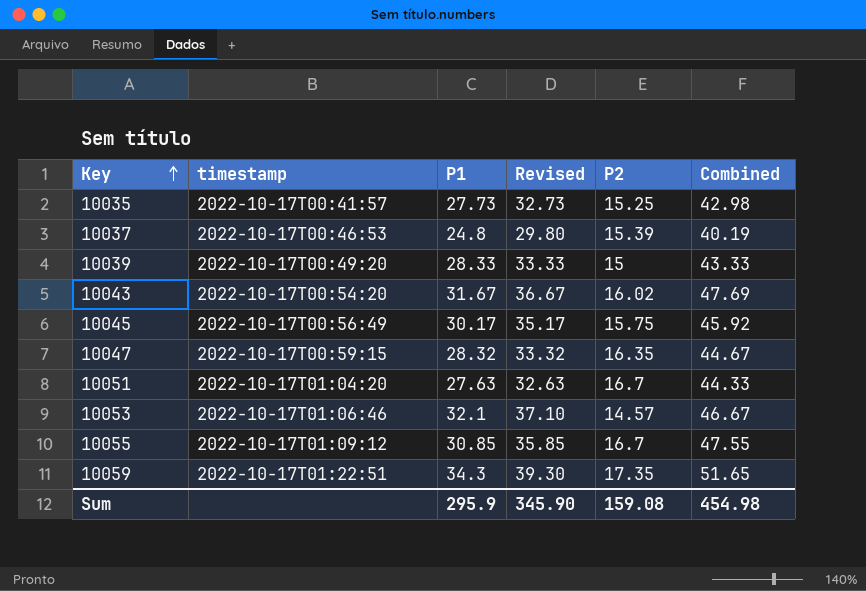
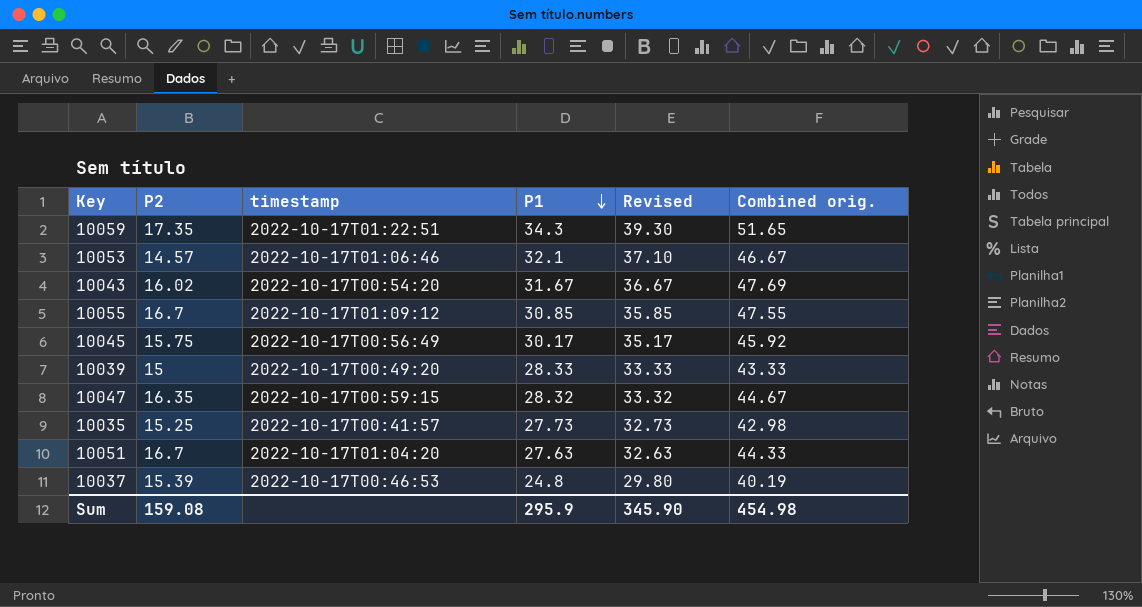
row order: Key ascending -> P1 descending
column P2 | position: 5 -> 2
column name: Combined -> Combined orig.

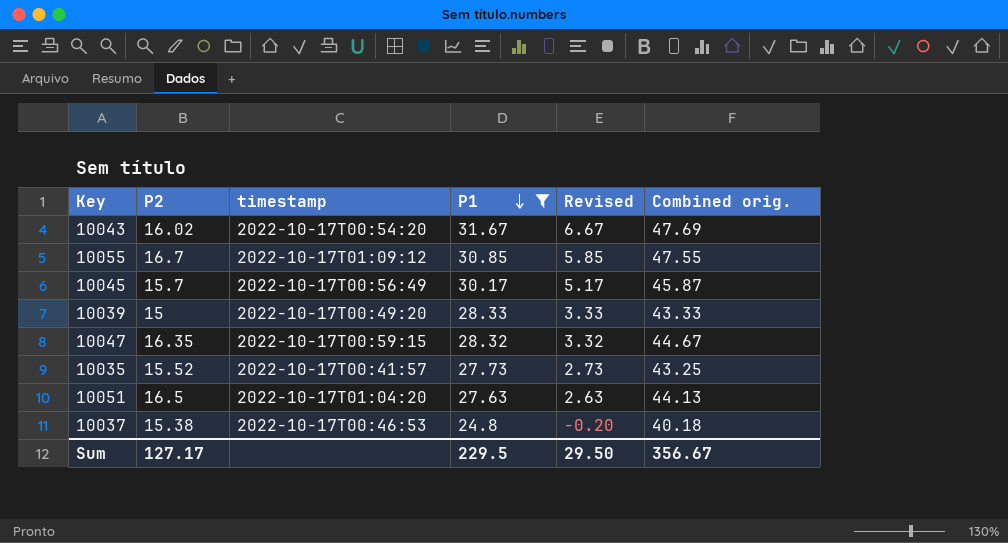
filter: none -> P1 <= 31.67
column Revised | formula: [P1] + 5 -> [P1] - 25
10045 | P2: 15.75 -> 15.7
10045 | Combined orig.: 45.92 -> 45.87
10035 | P2: 15.25 -> 15.52
10035 | Combined orig.: 42.98 -> 43.25
10051 | P2: 16.7 -> 16.5
10051 | Combined orig.: 44.33 -> 44.13
10037 | P2: 15.39 -> 15.38
10037 | Combined orig.: 40.19 -> 40.18
Sum | P2: 159.08 -> 127.17
Sum | P1: 295.9 -> 229.5
Sum | Revised: 345.90 -> 29.50
Sum | Combined orig.: 454.98 -> 356.67

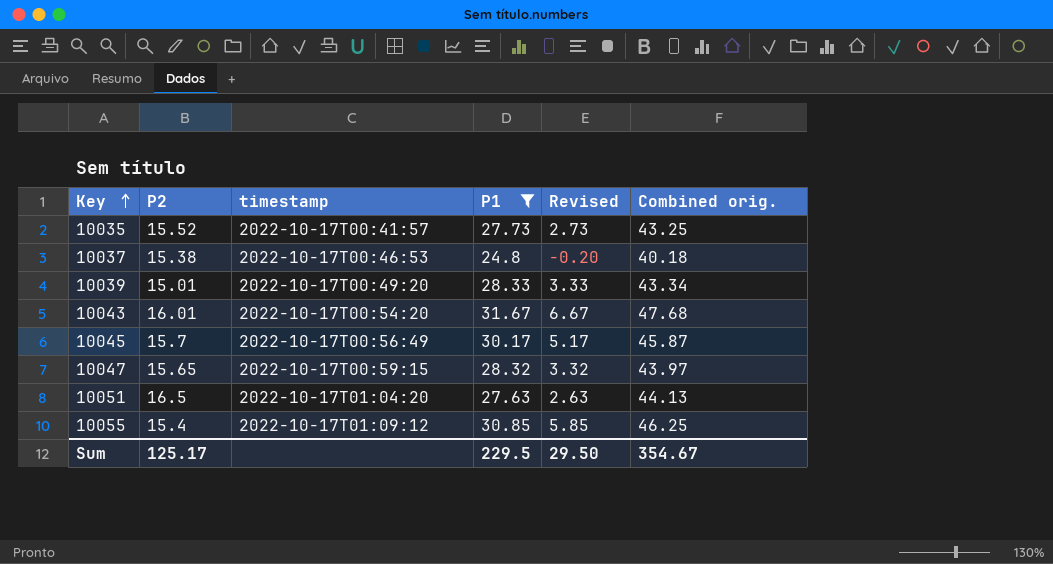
row order: P1 descending -> Key ascending
10039 | P2: 15 -> 15.01
10039 | Combined orig.: 43.33 -> 43.34
10043 | P2: 16.02 -> 16.01
10043 | Combined orig.: 47.69 -> 47.68
10047 | P2: 16.35 -> 15.65
10047 | Combined orig.: 44.67 -> 43.97
10055 | P2: 16.7 -> 15.4
10055 | Combined orig.: 47.55 -> 46.25
Sum | P2: 127.17 -> 125.17
Sum | Combined orig.: 356.67 -> 354.67

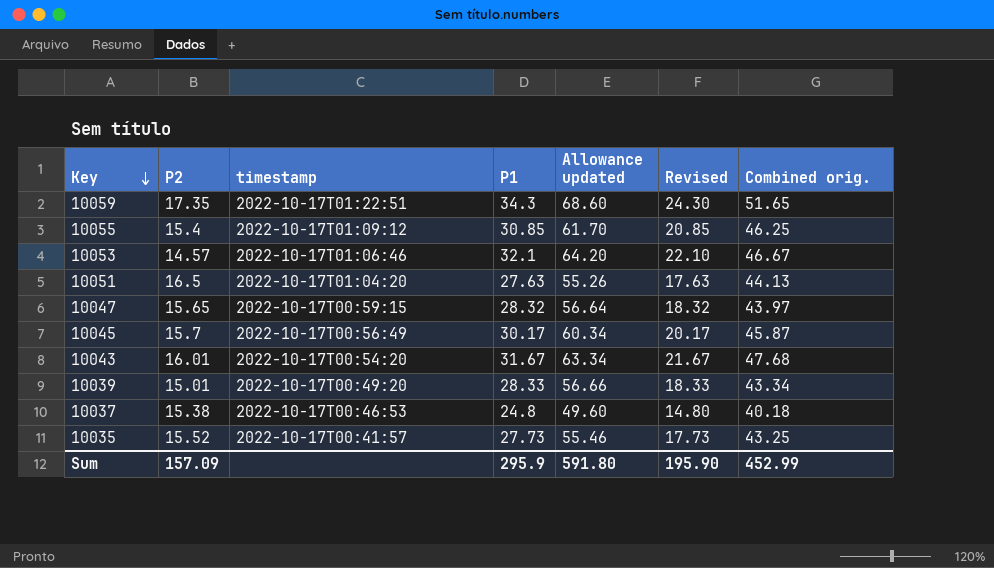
filter: P1 <= 31.67 -> none
row order: Key ascending -> Key descending
column Allowance updated | formula: none -> [P1] * 2
column Revised | formula: [P1] - 25 -> [P1] - 10
Sum | P2: 125.17 -> 157.09
Sum | P1: 229.5 -> 295.9
Sum | Revised: 29.50 -> 195.90
Sum | Combined orig.: 354.67 -> 452.99

